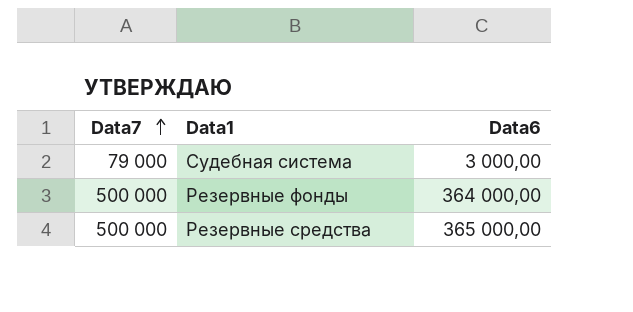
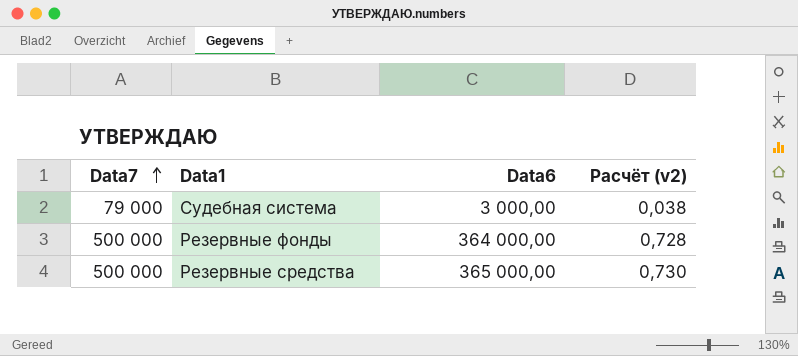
column Расчёт (v2) | formula: none -> [Data6] / [Data7]

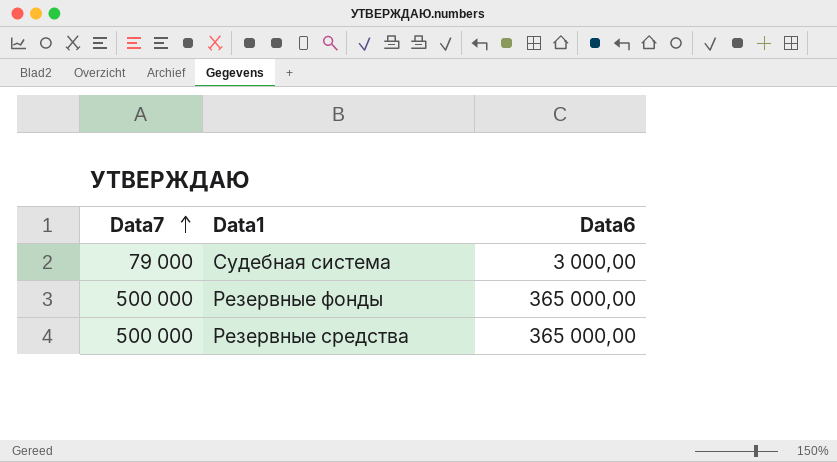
column Расчёт (v2) | formula: [Data6] / [Data7] -> none
Резервные фонды | Data6: 364 000,00 -> 365 000,00

